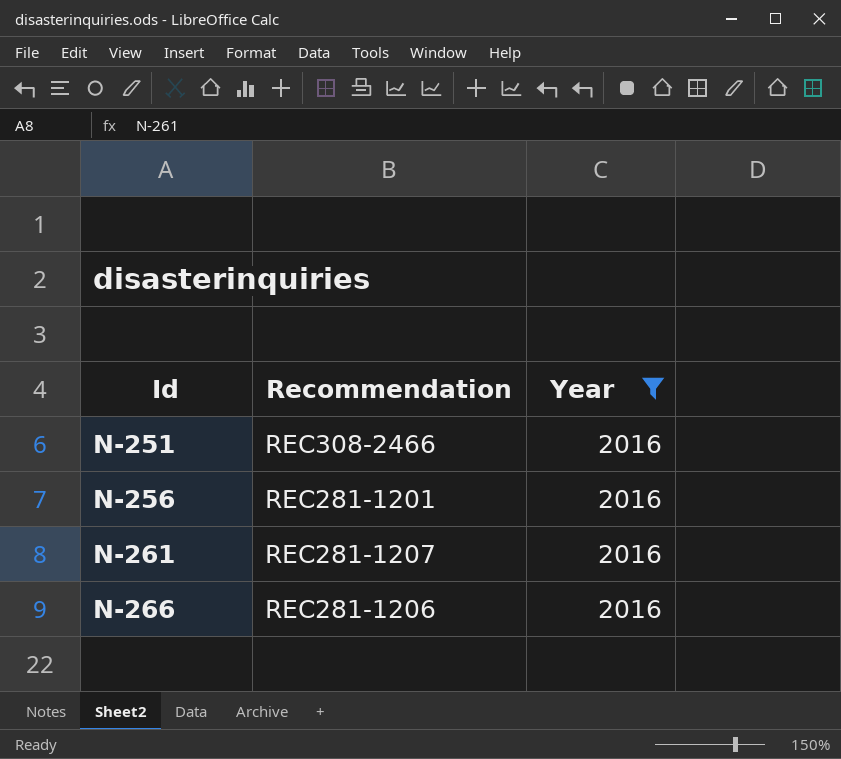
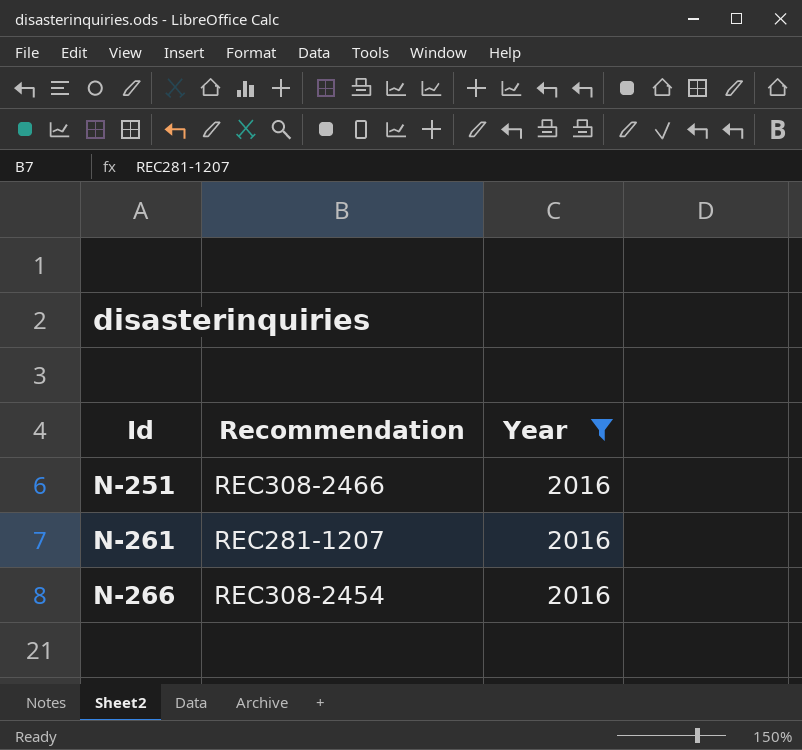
row N-256: REC281-1201 | 2016 -> none
N-266 | Recommendation: REC281-1206 -> REC308-2454

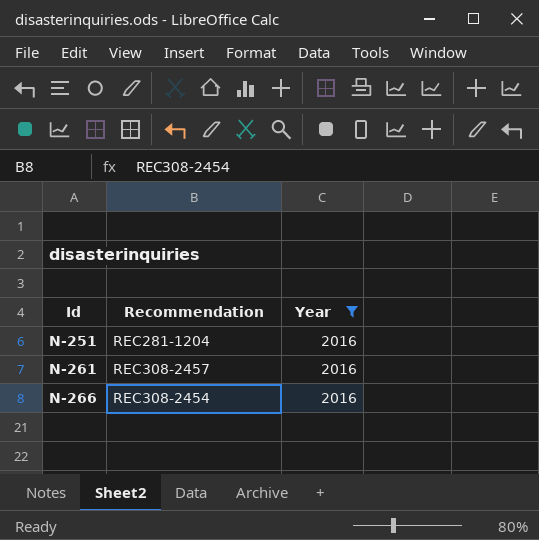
N-251 | Recommendation: REC308-2466 -> REC281-1204
N-261 | Recommendation: REC281-1207 -> REC308-2457

